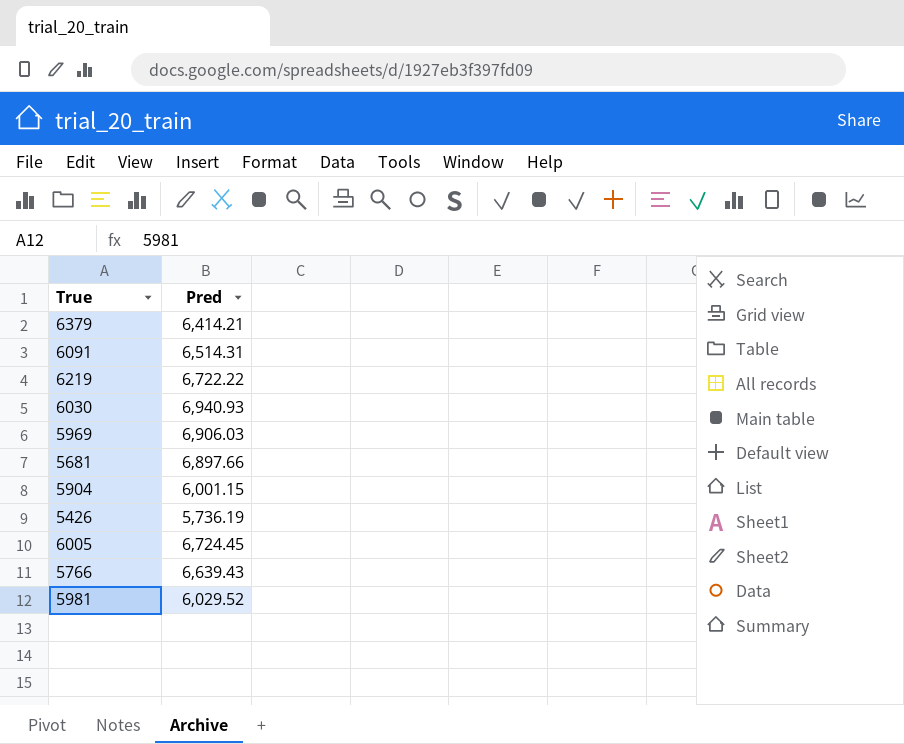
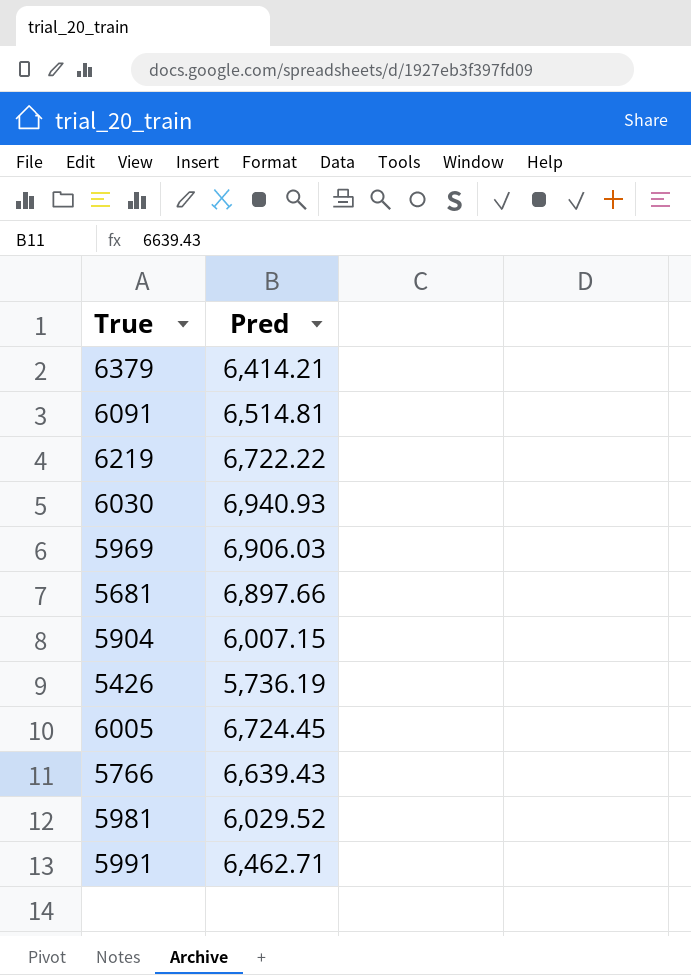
6091 | Pred: 6,514.31 -> 6,514.81
5904 | Pred: 6,001.15 -> 6,007.15
row 5991: none -> 6,462.71

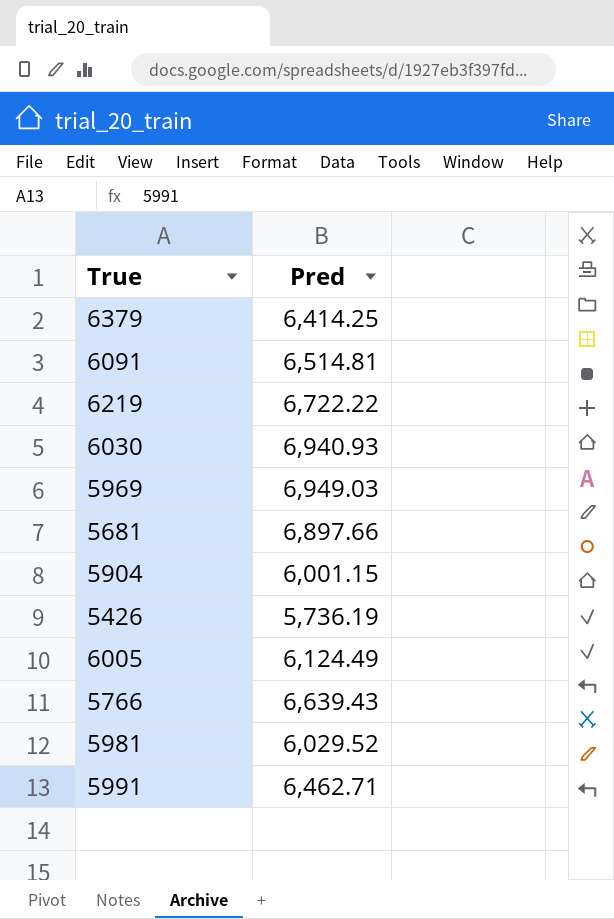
6379 | Pred: 6,414.21 -> 6,414.25
5969 | Pred: 6,906.03 -> 6,949.03
5904 | Pred: 6,007.15 -> 6,001.15
6005 | Pred: 6,724.45 -> 6,124.49

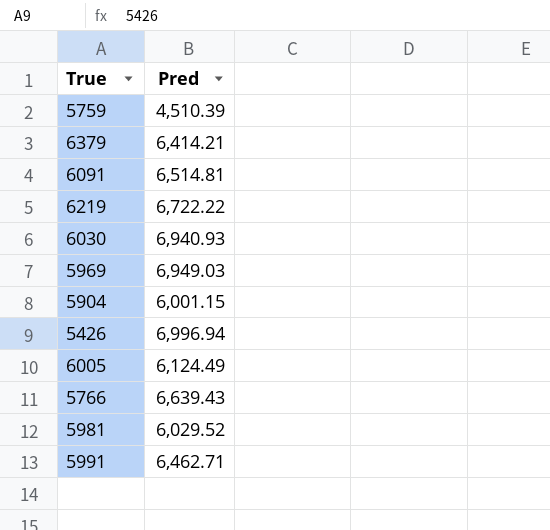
row 5681: 6,897.66 -> none
row 5759: none -> 4,510.39
6379 | Pred: 6,414.25 -> 6,414.21
5426 | Pred: 5,736.19 -> 6,996.94

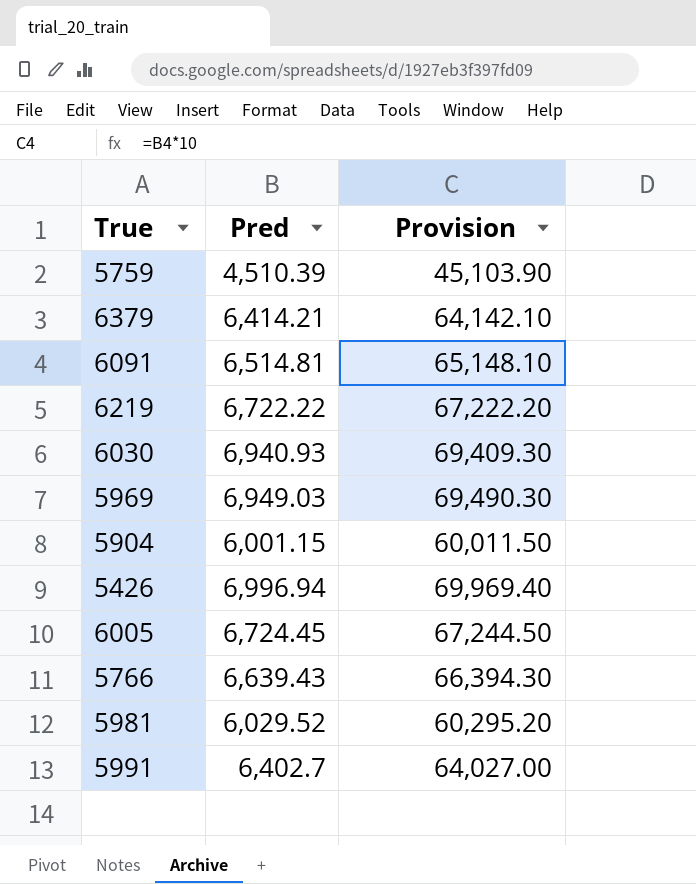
column Provision | formula: none -> [Pred] * 10
6005 | Pred: 6,124.49 -> 6,724.45
5991 | Pred: 6,462.71 -> 6,402.7

